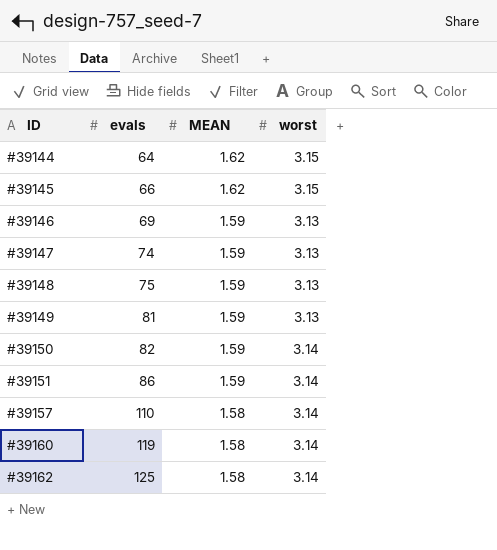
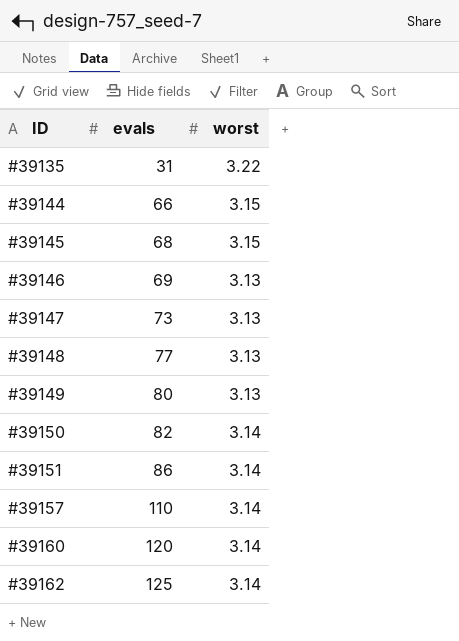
column MEAN | position: 3 -> none
row #39135: none -> 31 | 3.22
#39144 | evals: 64 -> 66
#39145 | evals: 66 -> 68
#39147 | evals: 74 -> 73
#39148 | evals: 75 -> 77
#39149 | evals: 81 -> 80
#39160 | evals: 119 -> 120

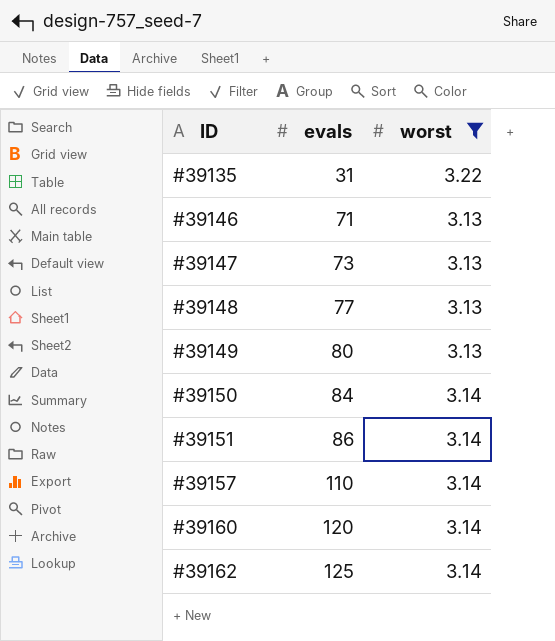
filter: none -> worst != 3.15
#39146 | evals: 69 -> 71
#39150 | evals: 82 -> 84

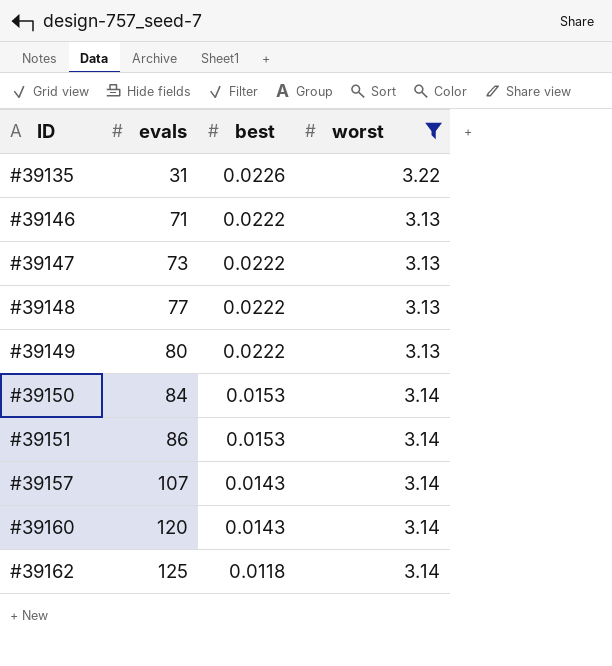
column best | position: none -> 3
#39157 | evals: 110 -> 107

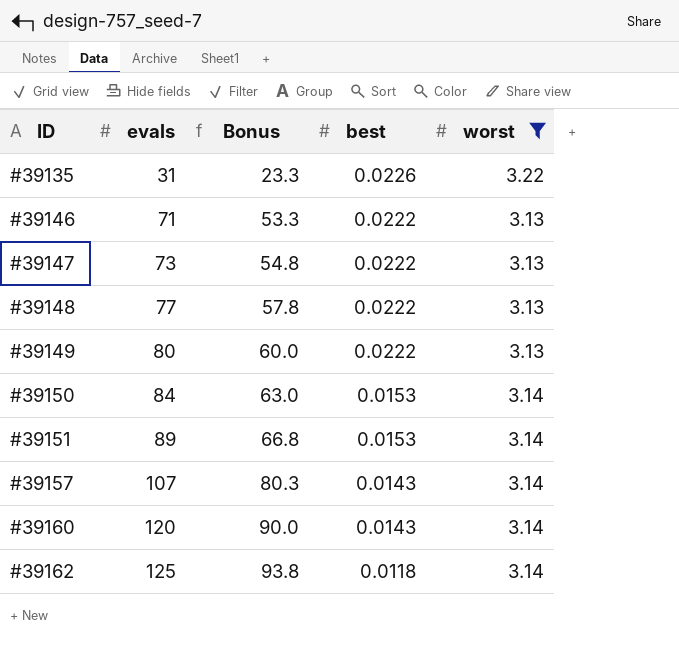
column Bonus | formula: none -> [evals] * 0.75
#39151 | evals: 86 -> 89

